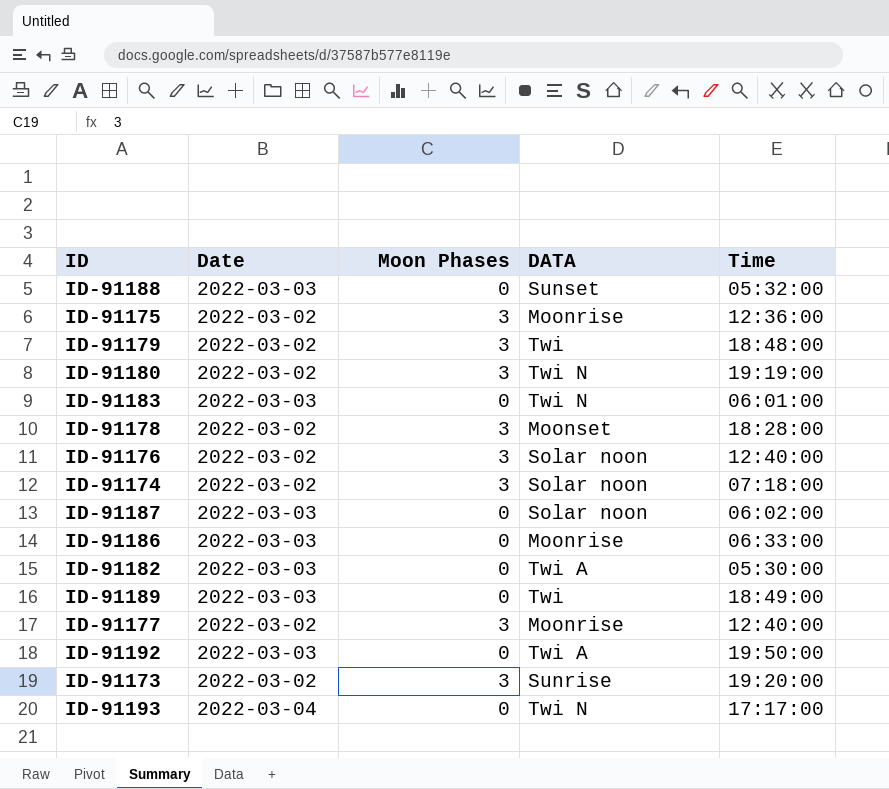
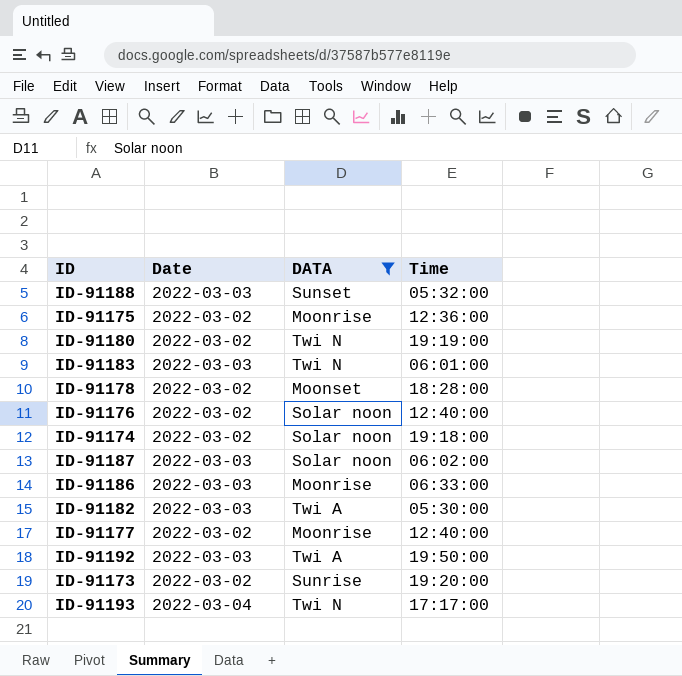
filter: none -> DATA != Twi
column Moon Phases | position: 3 -> none
ID-91174 | Time: 07:18:00 -> 19:18:00

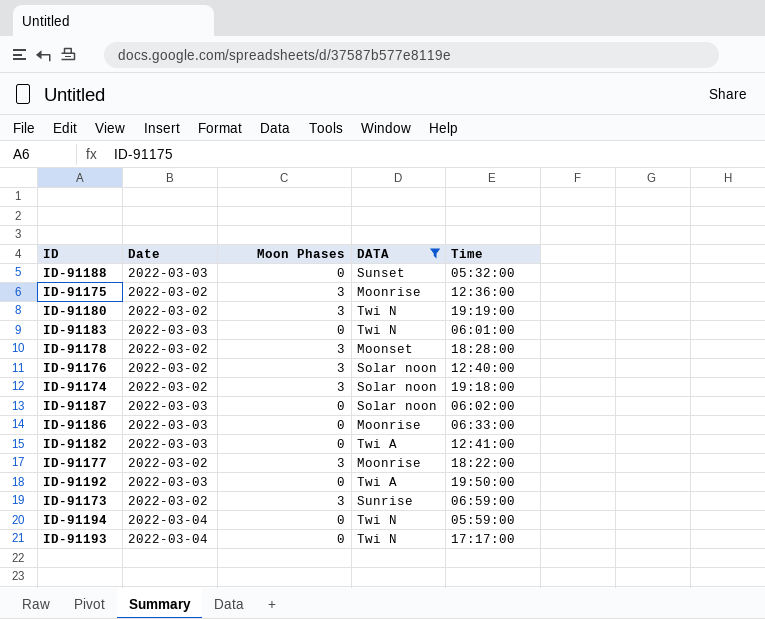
column Moon Phases | position: none -> 3
ID-91182 | Time: 05:30:00 -> 12:41:00
ID-91177 | Time: 12:40:00 -> 18:22:00
ID-91173 | Time: 19:20:00 -> 06:59:00
row ID-91194: none -> 2022-03-04 | 0 | Twi N | 05:59:00

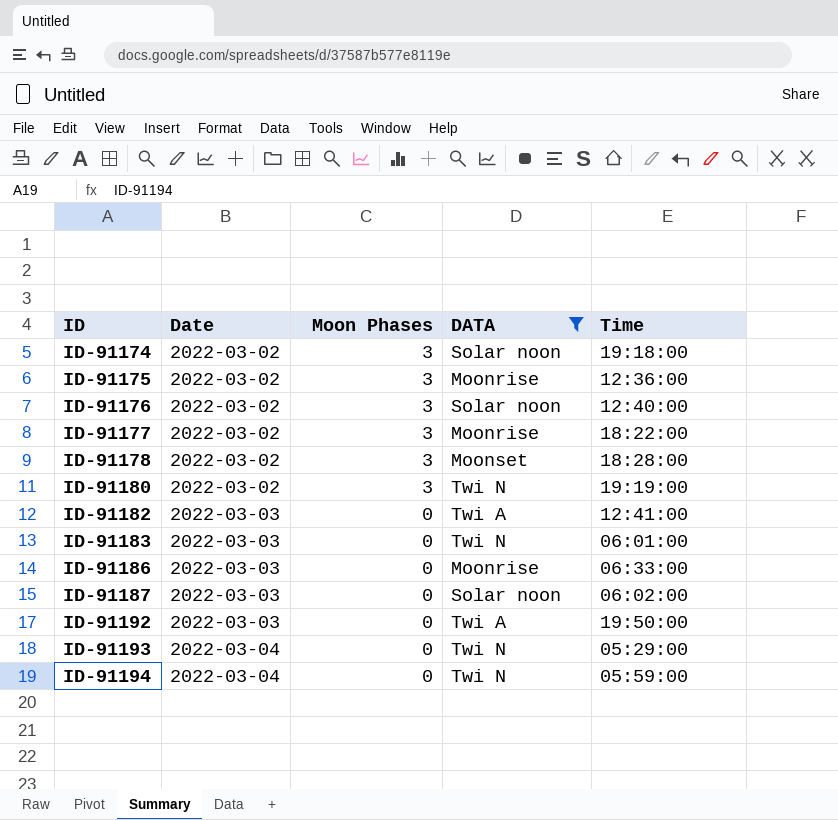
row order: none -> ID ascending
row ID-91188: 2022-03-03 | 0 | Sunset | 05:32:00 -> none
row ID-91173: 2022-03-02 | 3 | Sunrise | 06:59:00 -> none
ID-91193 | Time: 17:17:00 -> 05:29:00

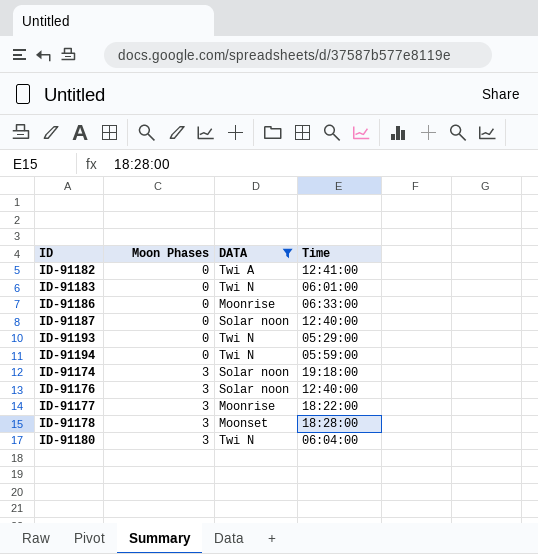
row order: ID ascending -> Moon Phases ascending
column Date | position: 2 -> none
row ID-91175: 2022-03-02 | 3 | Moonrise | 12:36:00 -> none
row ID-91192: 2022-03-03 | 0 | Twi A | 19:50:00 -> none
ID-91187 | Time: 06:02:00 -> 12:40:00
ID-91180 | Time: 19:19:00 -> 06:04:00

